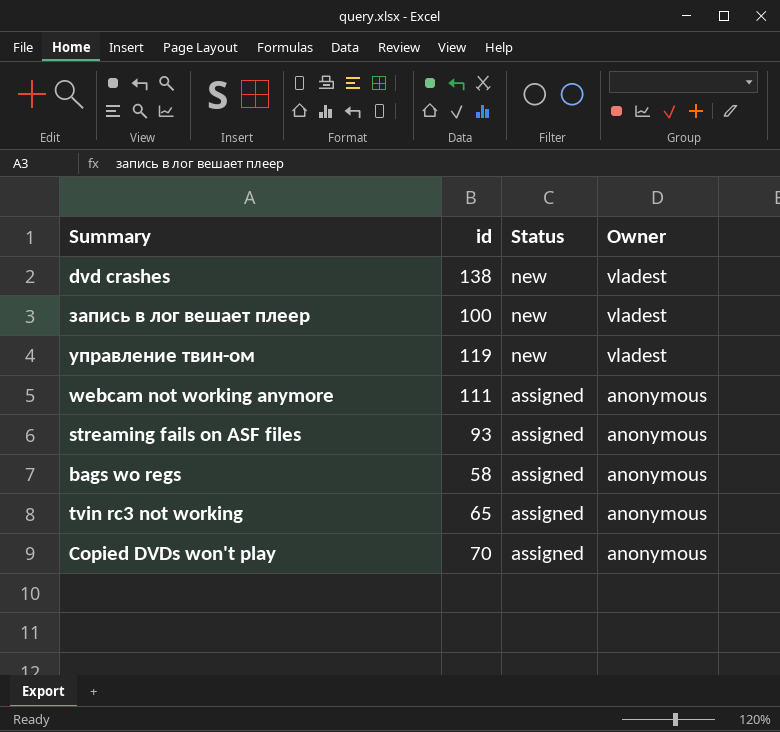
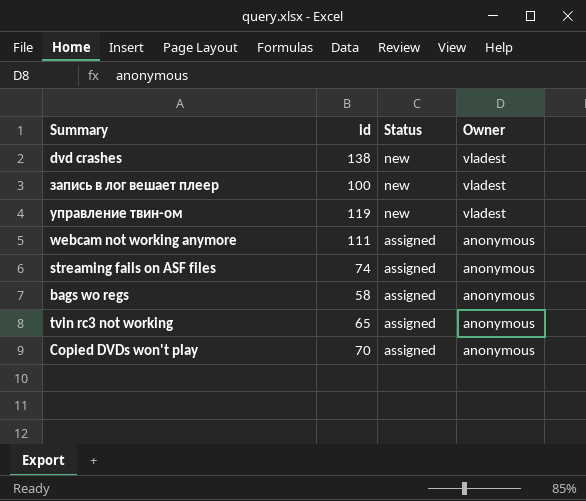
streaming fails on ASF files | id: 93 -> 74

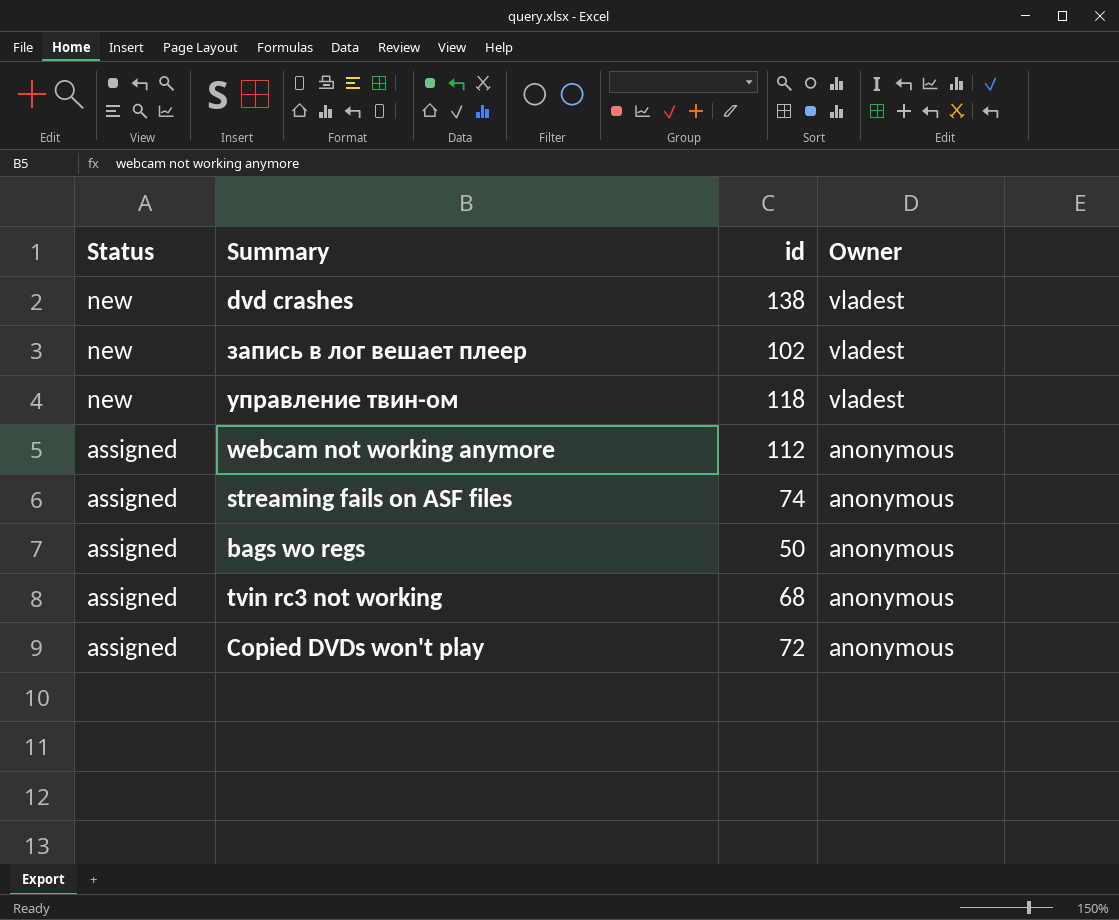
column Status | position: 3 -> 1
запись в лог вешает плеер | id: 100 -> 102
управление твин-ом | id: 119 -> 118
webcam not working anymore | id: 111 -> 112
bags wo regs | id: 58 -> 50
tvin rc3 not working | id: 65 -> 68
Copied DVDs won't play | id: 70 -> 72

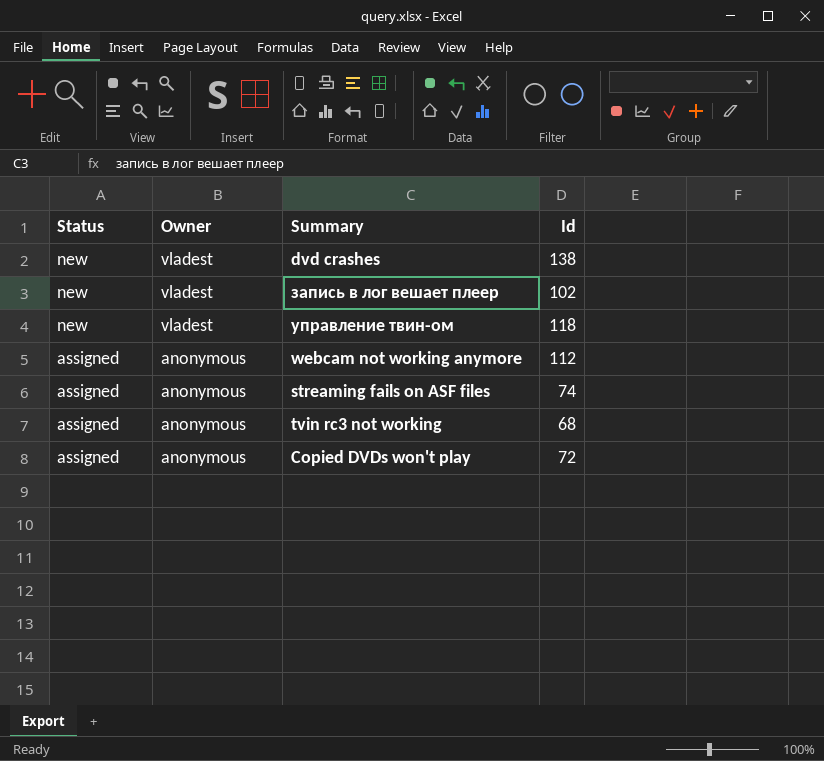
column Owner | position: 4 -> 2
column name: id -> Id
row bags wo regs: assigned | 50 | anonymous -> none

